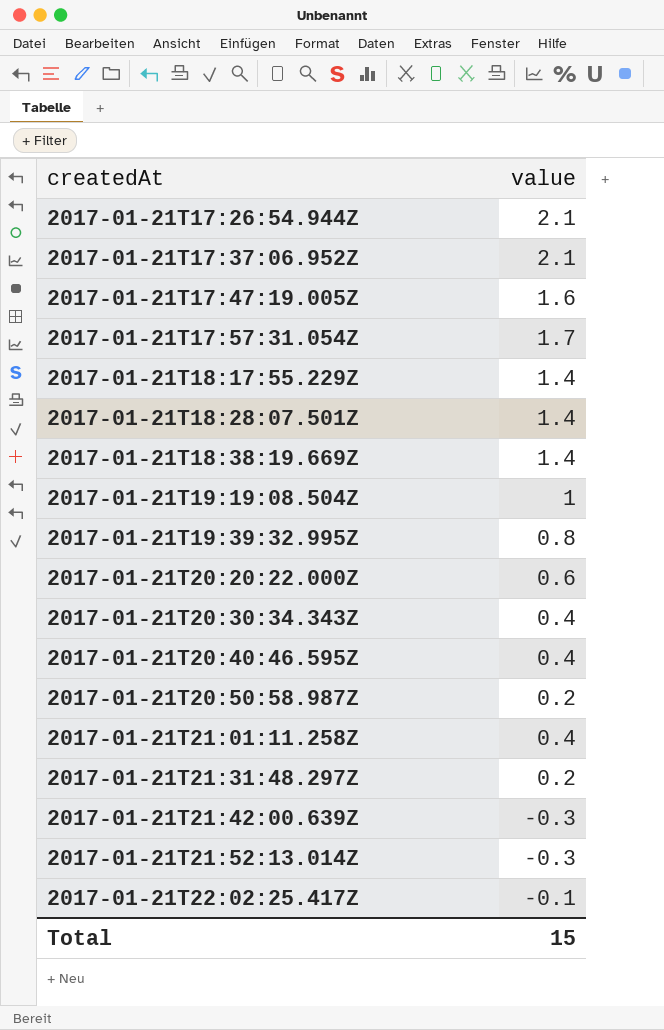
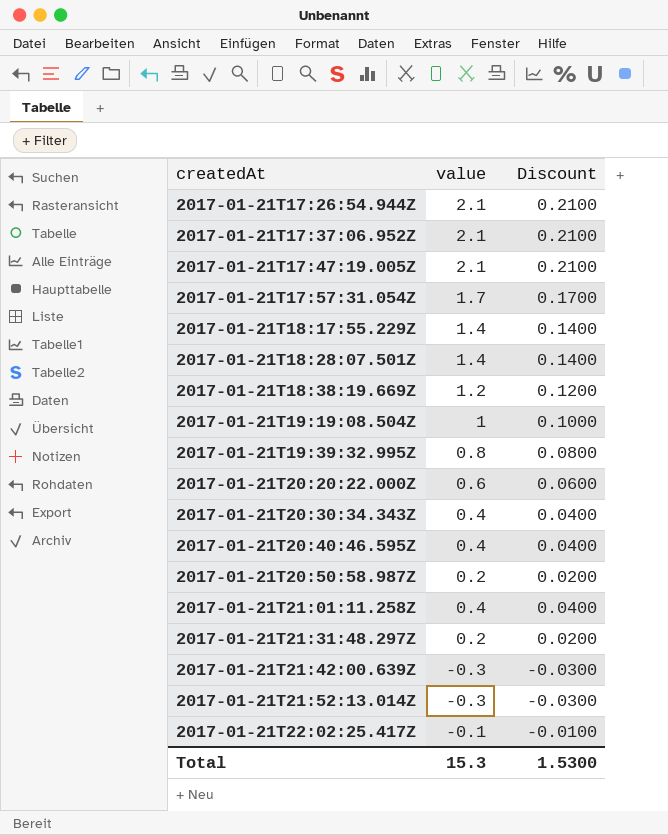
column Discount | formula: none -> [value] * 0.1
2017-01-21T17:47:19.005Z | value: 1.6 -> 2.1
2017-01-21T18:38:19.669Z | value: 1.4 -> 1.2
Total | value: 15 -> 15.3

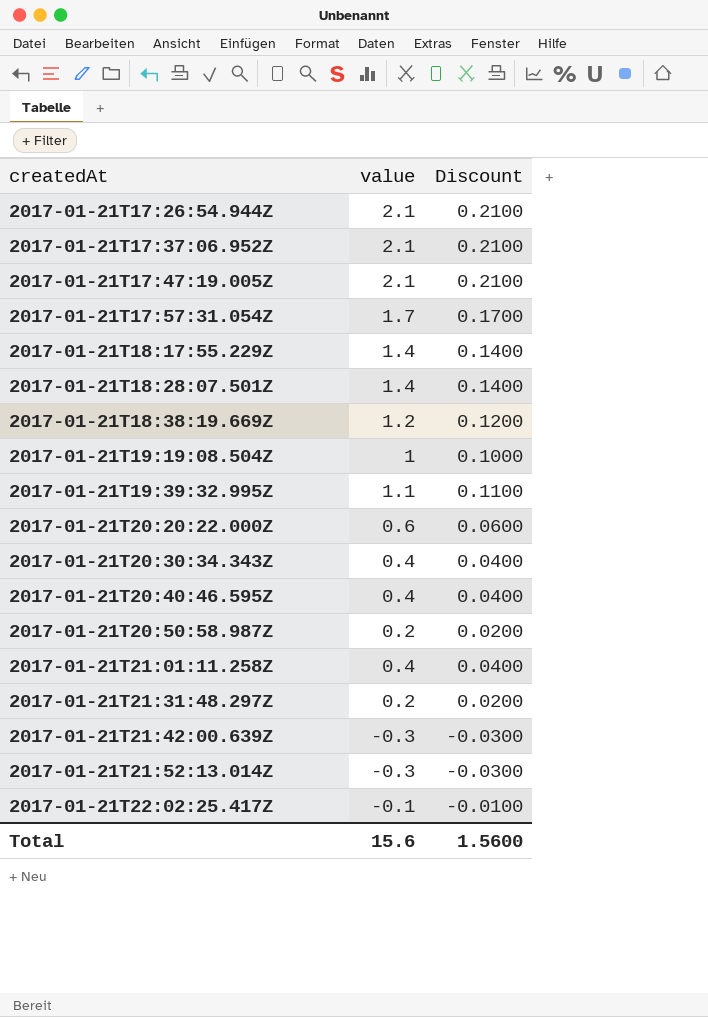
2017-01-21T19:39:32.995Z | value: 0.8 -> 1.1
2017-01-21T19:39:32.995Z | Discount: 0.0800 -> 0.1100
Total | value: 15.3 -> 15.6
Total | Discount: 1.5300 -> 1.5600

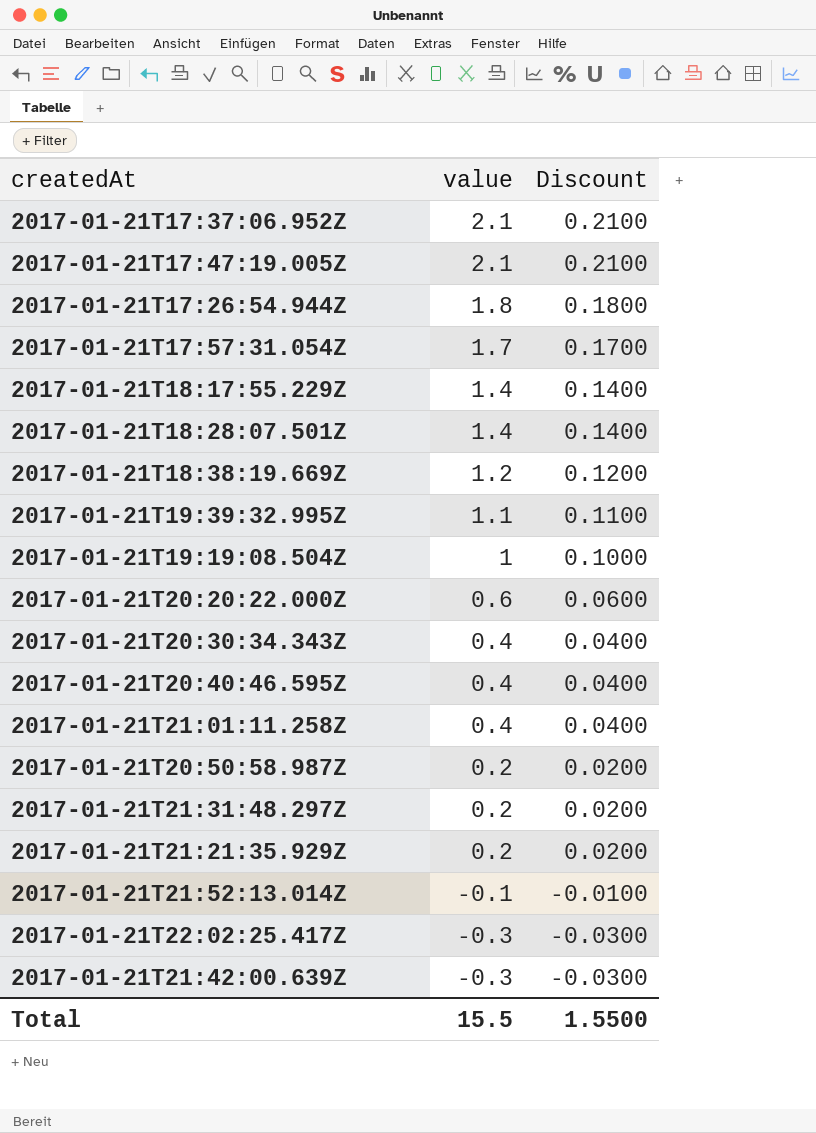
row order: createdAt ascending -> value descending
2017-01-21T17:26:54.944Z | value: 2.1 -> 1.8
2017-01-21T17:26:54.944Z | Discount: 0.2100 -> 0.1800
row 2017-01-21T21:21:35.929Z: none -> 0.2 | 0.0200
2017-01-21T21:52:13.014Z | value: -0.3 -> -0.1
2017-01-21T21:52:13.014Z | Discount: -0.0300 -> -0.0100
2017-01-21T22:02:25.417Z | value: -0.1 -> -0.3
2017-01-21T22:02:25.417Z | Discount: -0.0100 -> -0.0300
Total | value: 15.6 -> 15.5
Total | Discount: 1.5600 -> 1.5500

